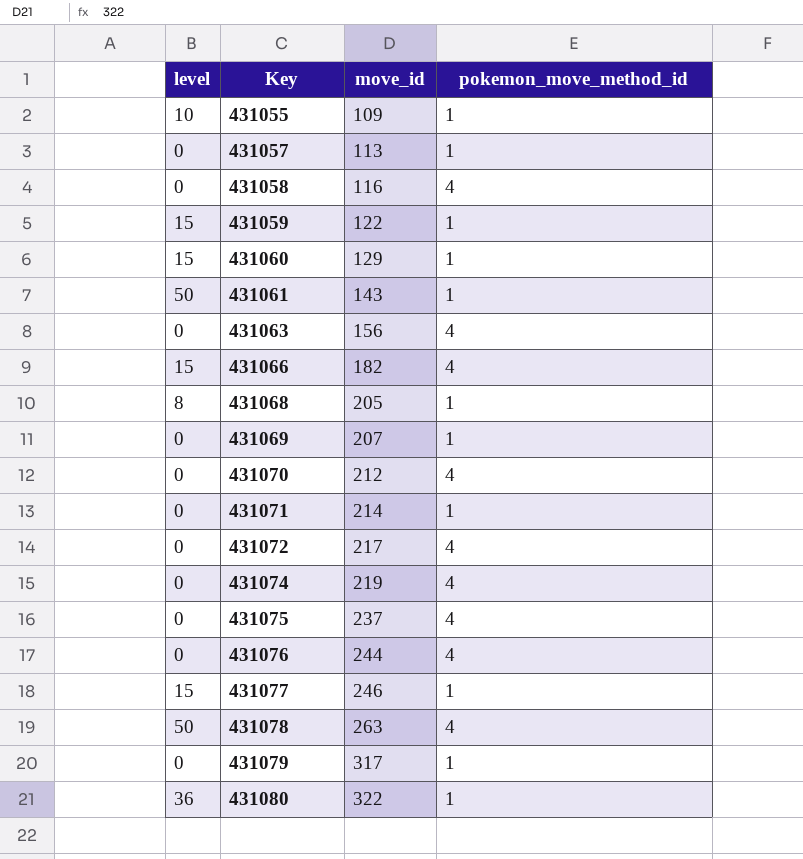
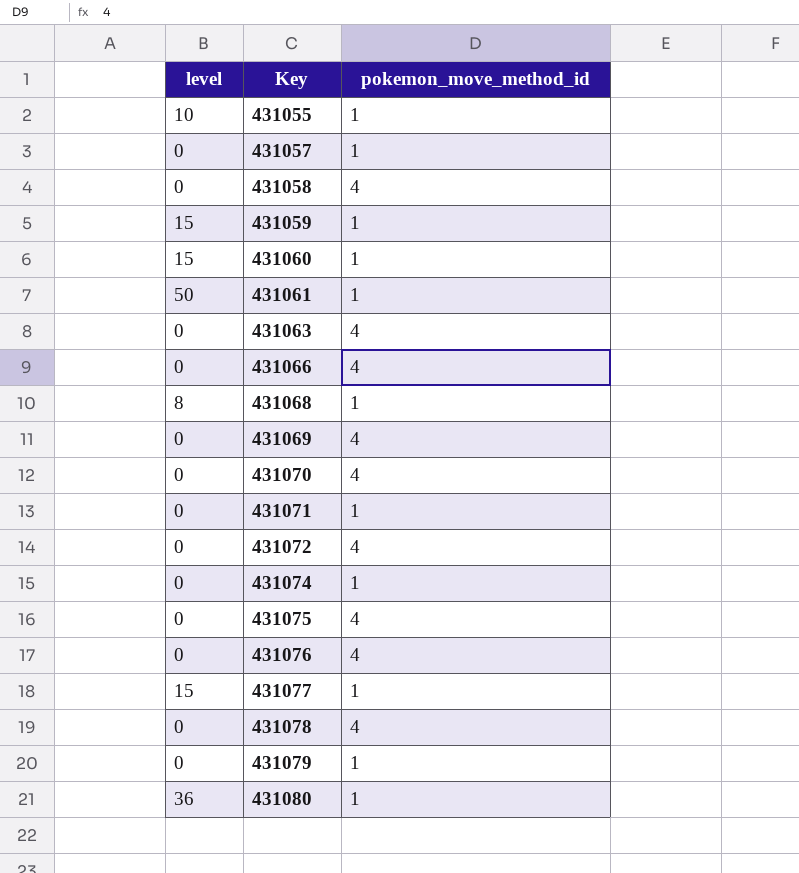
column move_id | position: 3 -> none
431066 | level: 15 -> 0
431069 | pokemon_move_method_id: 1 -> 4
431074 | pokemon_move_method_id: 4 -> 1
431078 | level: 50 -> 0

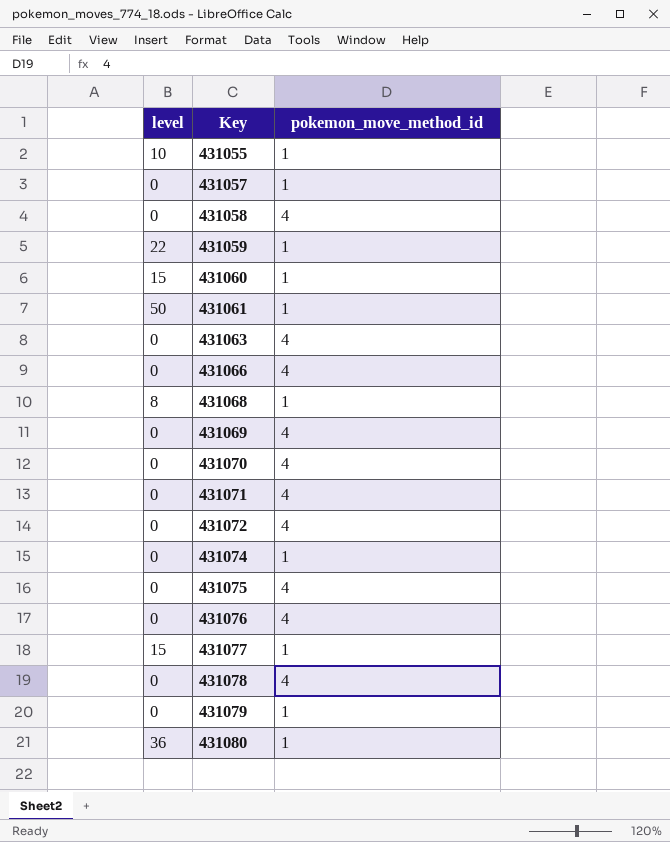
431059 | level: 15 -> 22
431071 | pokemon_move_method_id: 1 -> 4

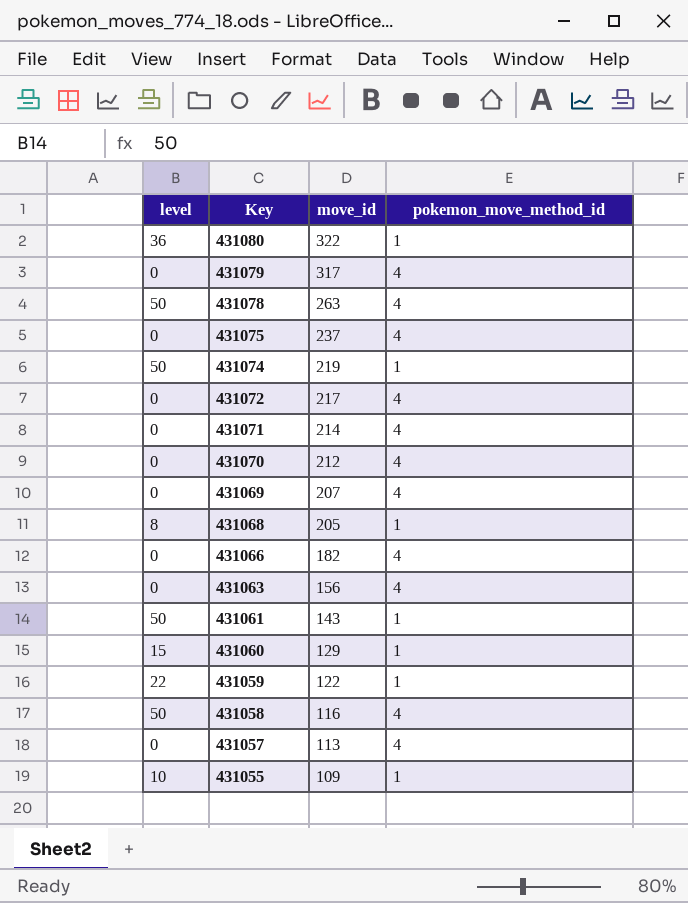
row order: Key ascending -> Key descending
column move_id | position: none -> 3
row 431076: 0 | 4 -> none
row 431077: 15 | 1 -> none
431079 | pokemon_move_method_id: 1 -> 4
431078 | level: 0 -> 50
431074 | level: 0 -> 50
431058 | level: 0 -> 50
431057 | pokemon_move_method_id: 1 -> 4

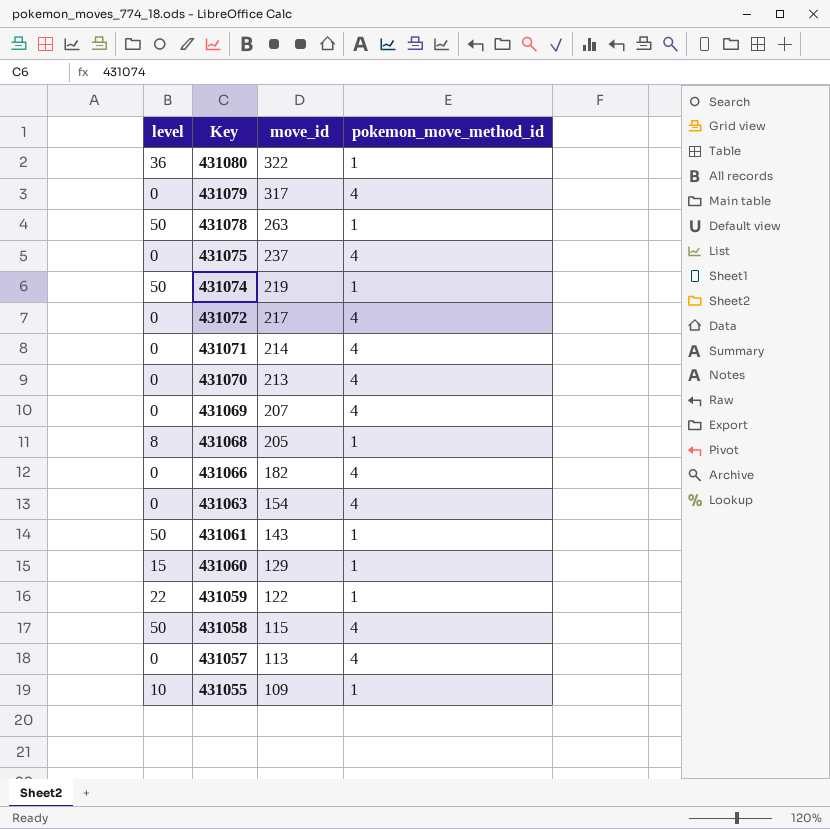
431078 | pokemon_move_method_id: 4 -> 1
431070 | move_id: 212 -> 213
431063 | move_id: 156 -> 154
431058 | move_id: 116 -> 115

